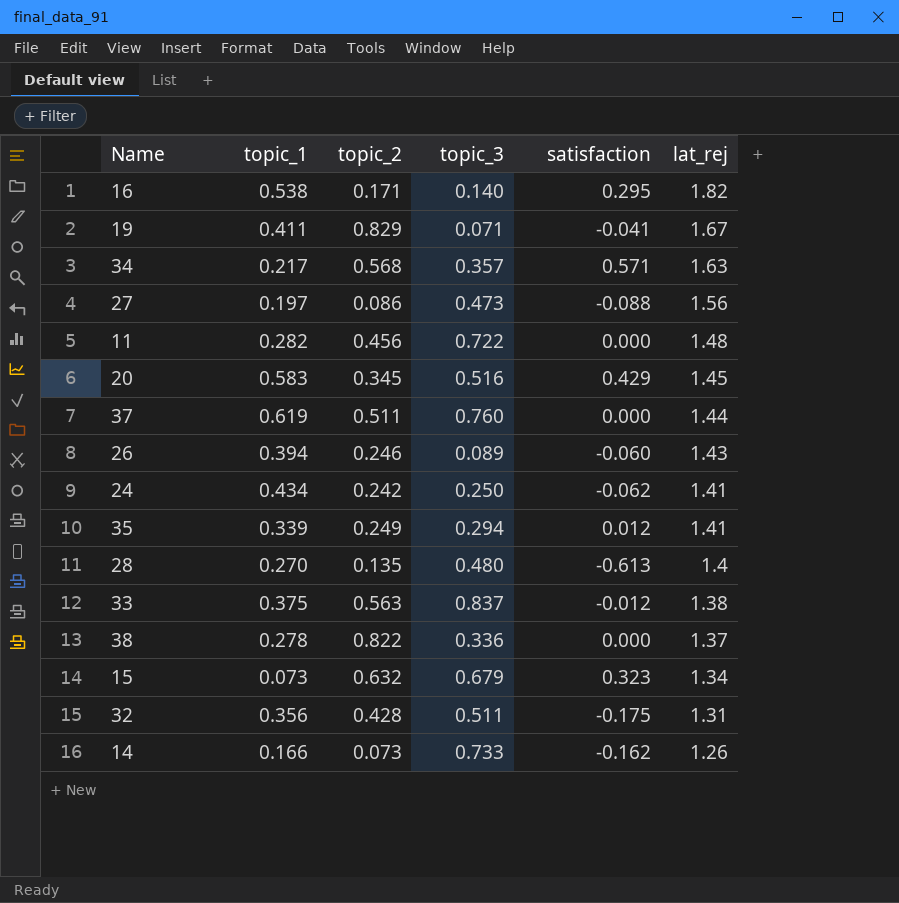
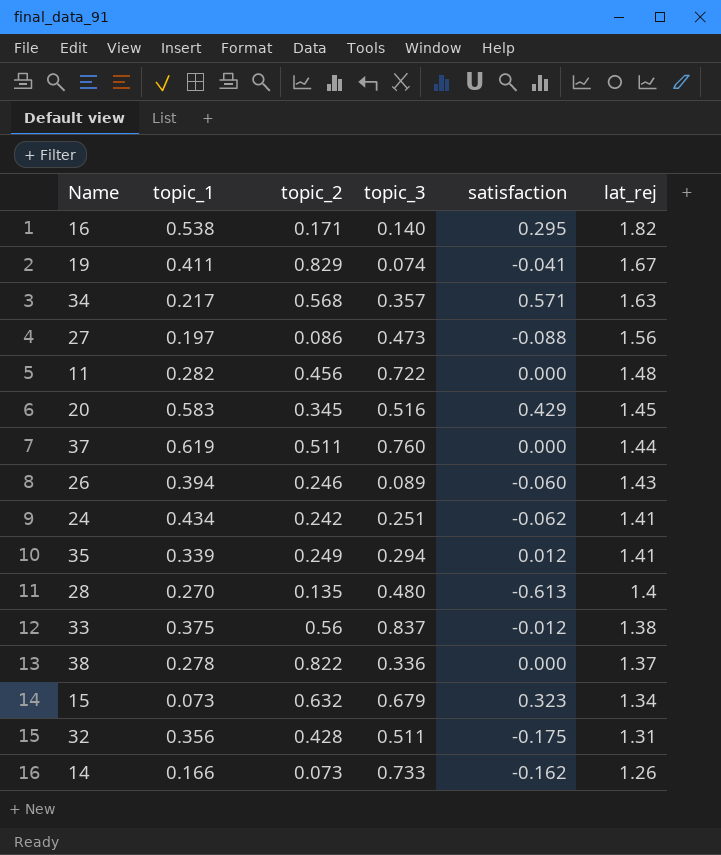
19 | topic_3: 0.071 -> 0.074
24 | topic_3: 0.250 -> 0.251
33 | topic_2: 0.563 -> 0.56

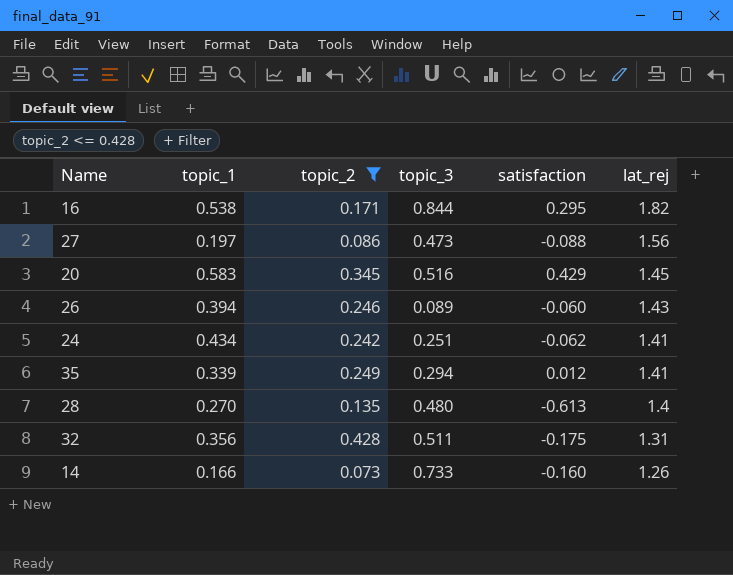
filter: none -> topic_2 <= 0.428
16 | topic_3: 0.140 -> 0.844
14 | satisfaction: -0.162 -> -0.160

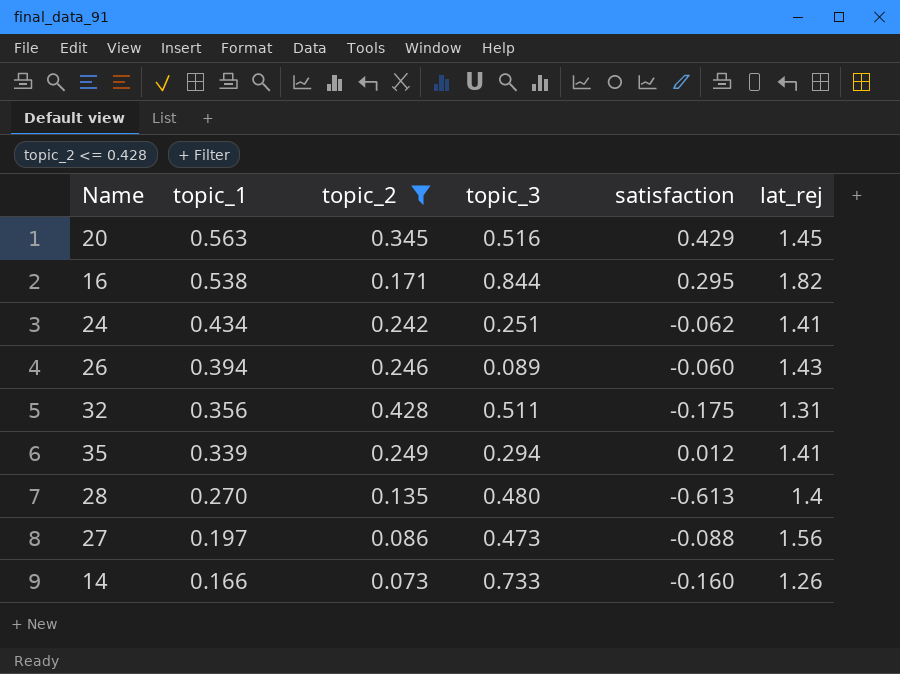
row order: lat_rej descending -> topic_1 descending
20 | topic_1: 0.583 -> 0.563

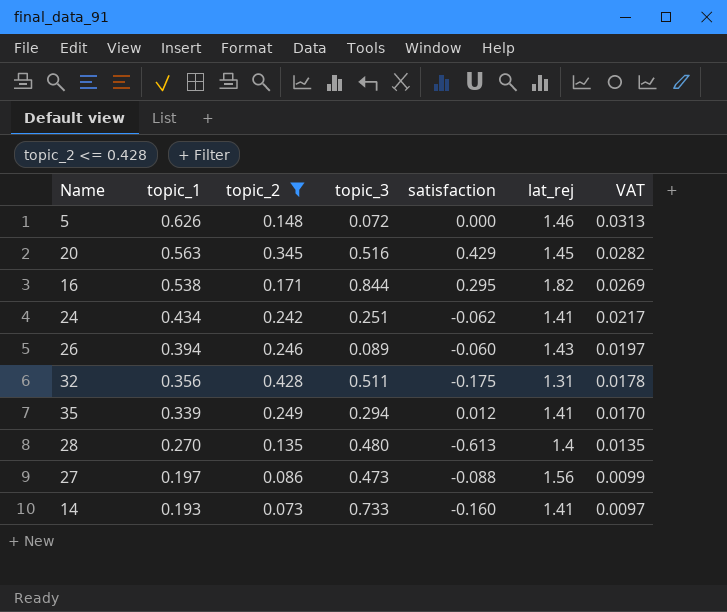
column VAT | formula: none -> [topic_1] * 0.05
row 5: none -> 0.626 | 0.148 | 0.072 | 0.000 | 1.46 | 0.0313
14 | topic_1: 0.166 -> 0.193
14 | lat_rej: 1.26 -> 1.41

